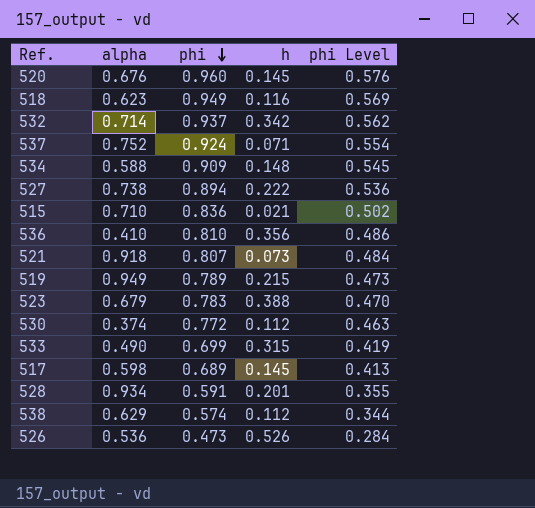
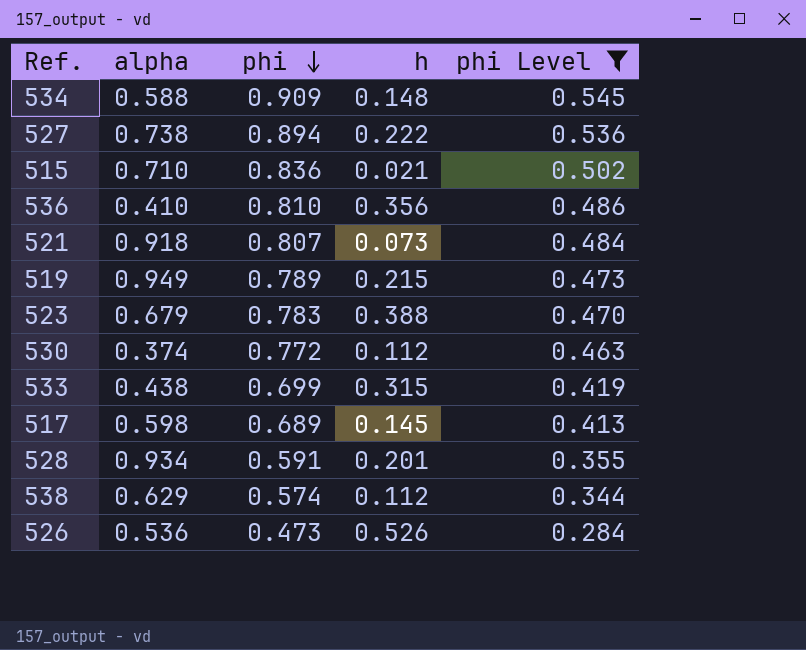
filter: none -> phi Level <= 0.545
533 | alpha: 0.490 -> 0.438

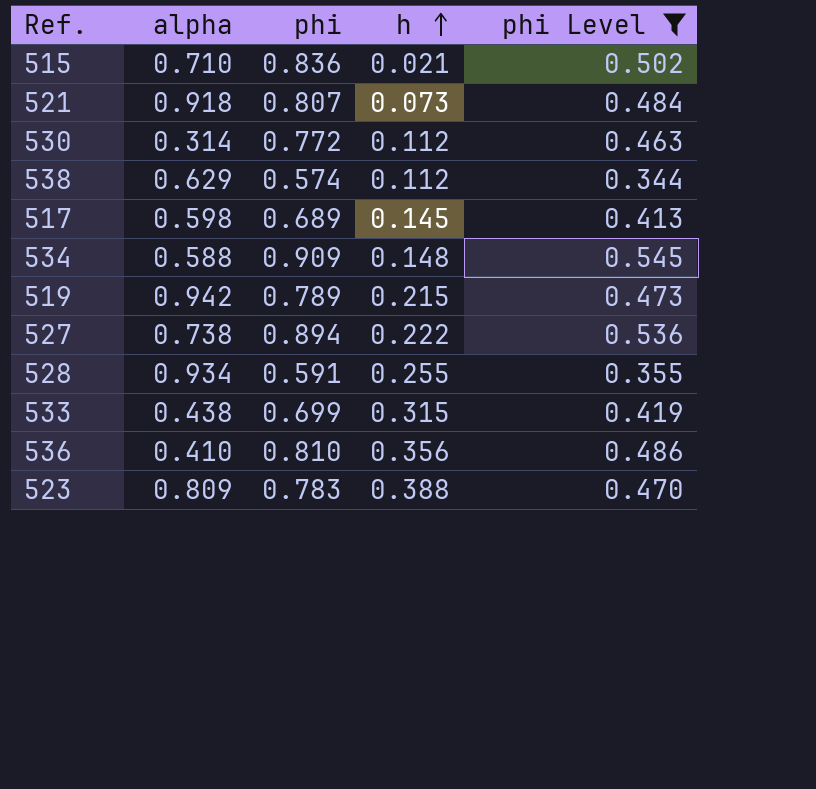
row order: phi descending -> h ascending
row 526: 0.536 | 0.473 | 0.526 | 0.284 -> none
530 | alpha: 0.374 -> 0.314
519 | alpha: 0.949 -> 0.942
528 | h: 0.201 -> 0.255
523 | alpha: 0.679 -> 0.809

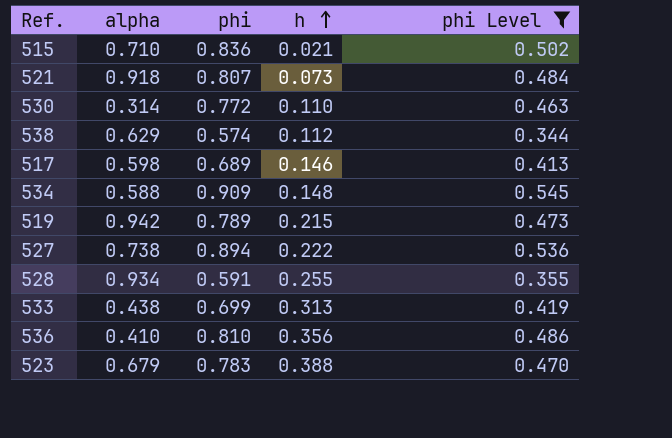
530 | h: 0.112 -> 0.110
517 | h: 0.145 -> 0.146
533 | h: 0.315 -> 0.313
523 | alpha: 0.809 -> 0.679

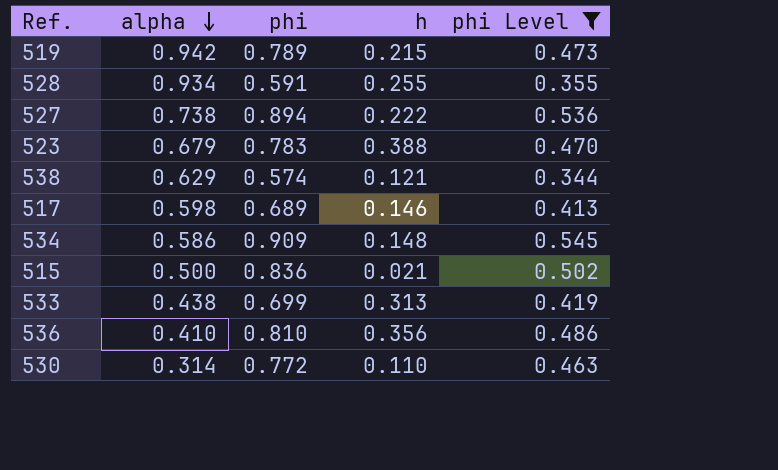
row order: h ascending -> alpha descending
row 521: 0.918 | 0.807 | 0.073 | 0.484 -> none
538 | h: 0.112 -> 0.121
534 | alpha: 0.588 -> 0.586
515 | alpha: 0.710 -> 0.500

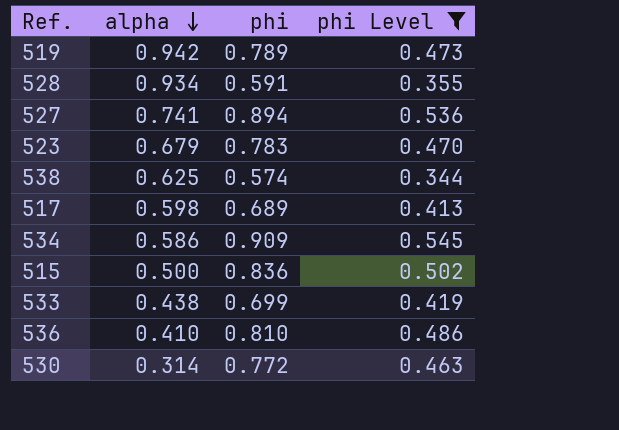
column h | position: 4 -> none
527 | alpha: 0.738 -> 0.741
538 | alpha: 0.629 -> 0.625

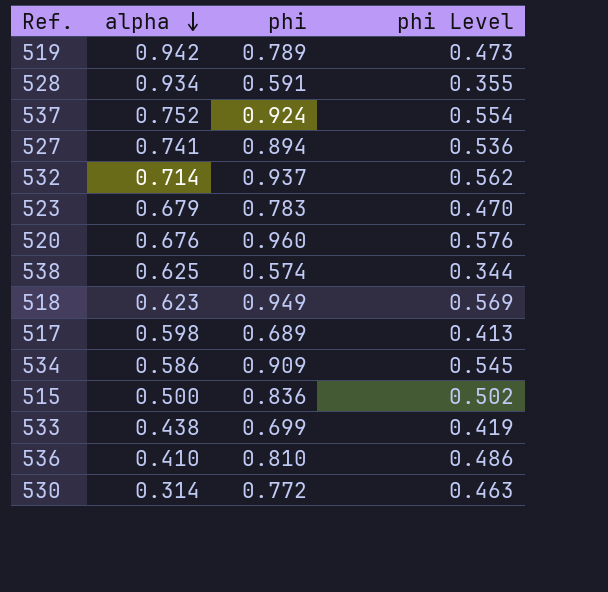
filter: phi Level <= 0.545 -> none

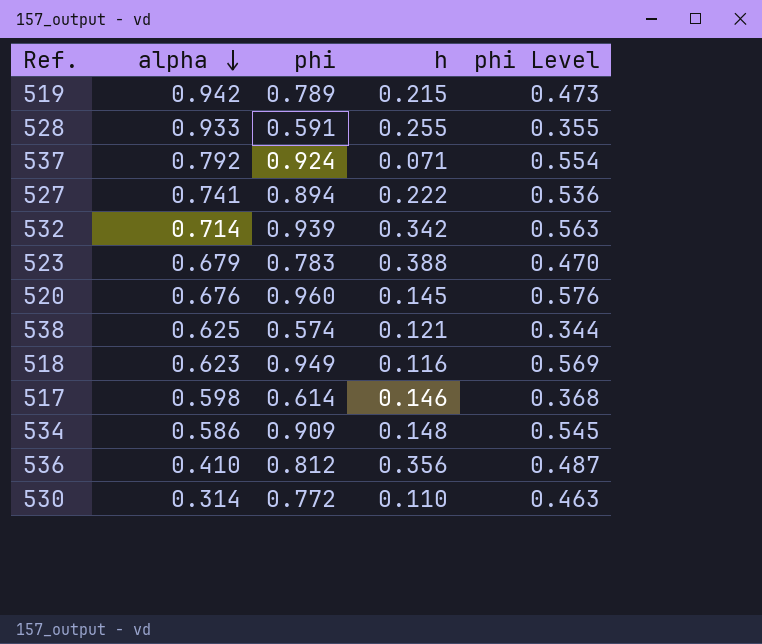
column h | position: none -> 4
row 515: 0.500 | 0.836 | 0.502 -> none
row 533: 0.438 | 0.699 | 0.419 -> none
528 | alpha: 0.934 -> 0.933
537 | alpha: 0.752 -> 0.792
532 | phi: 0.937 -> 0.939
532 | phi Level: 0.562 -> 0.563
517 | phi: 0.689 -> 0.614
517 | phi Level: 0.413 -> 0.368
536 | phi: 0.810 -> 0.812
536 | phi Level: 0.486 -> 0.487

